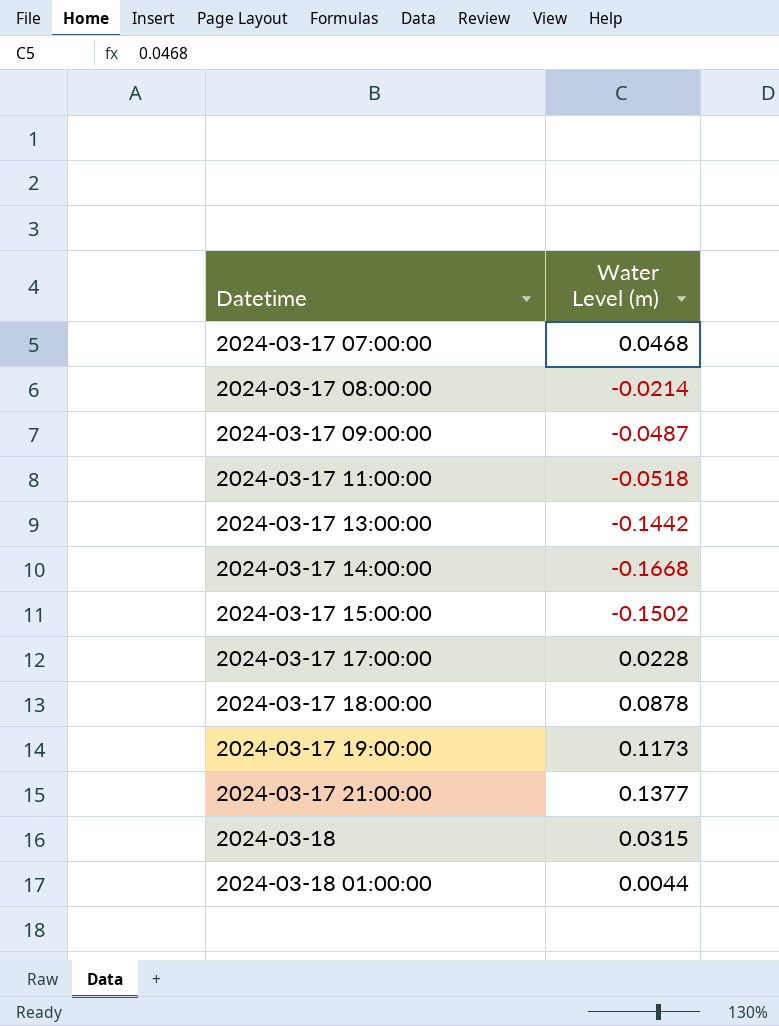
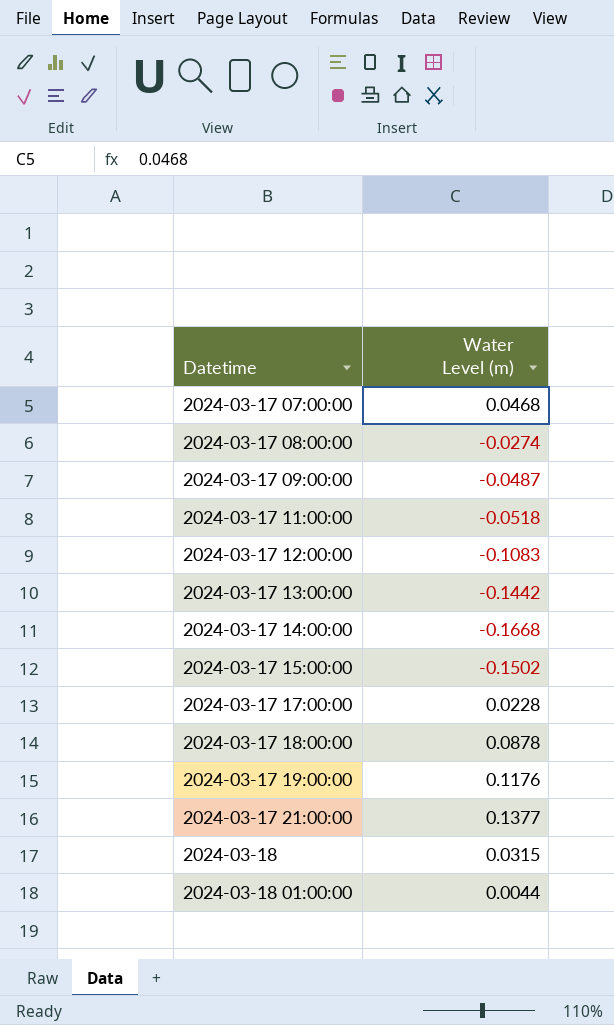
2024-03-17 08:00:00 | Water Level (m): -0.0214 -> -0.0274
row 2024-03-17 12:00:00: none -> -0.1083
2024-03-17 19:00:00 | Water Level (m): 0.1173 -> 0.1176

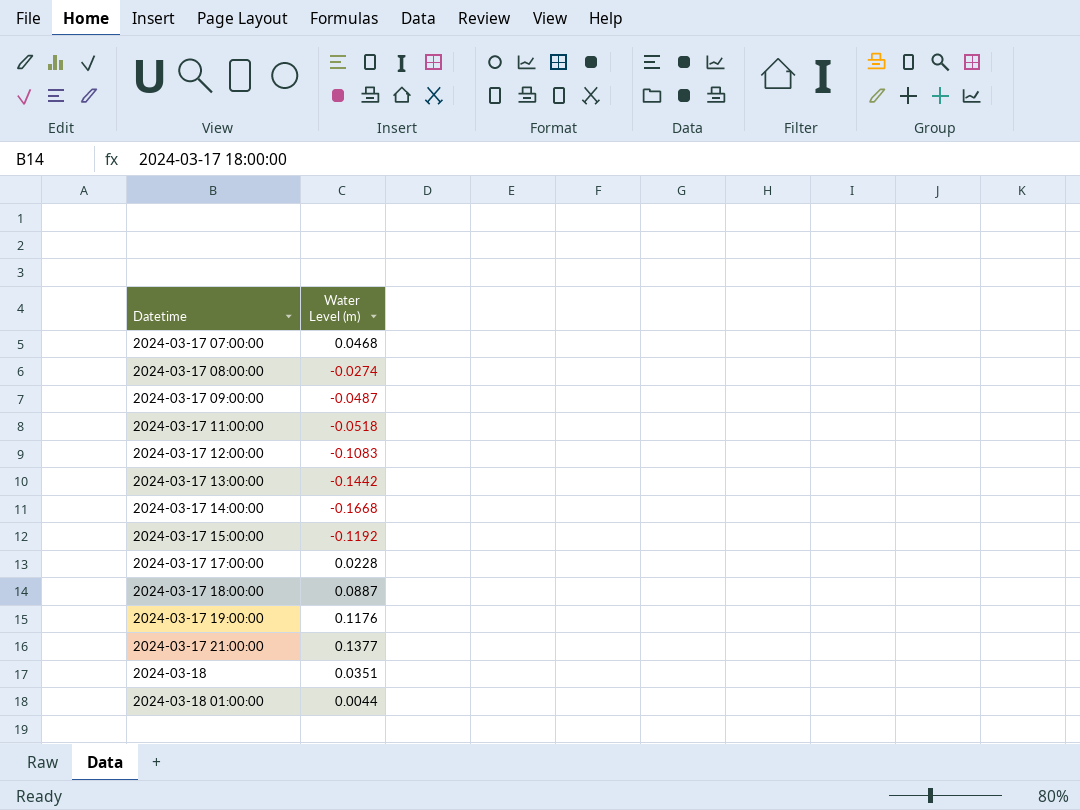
2024-03-17 15:00:00 | Water Level (m): -0.1502 -> -0.1192
2024-03-17 18:00:00 | Water Level (m): 0.0878 -> 0.0887
2024-03-18 | Water Level (m): 0.0315 -> 0.0351

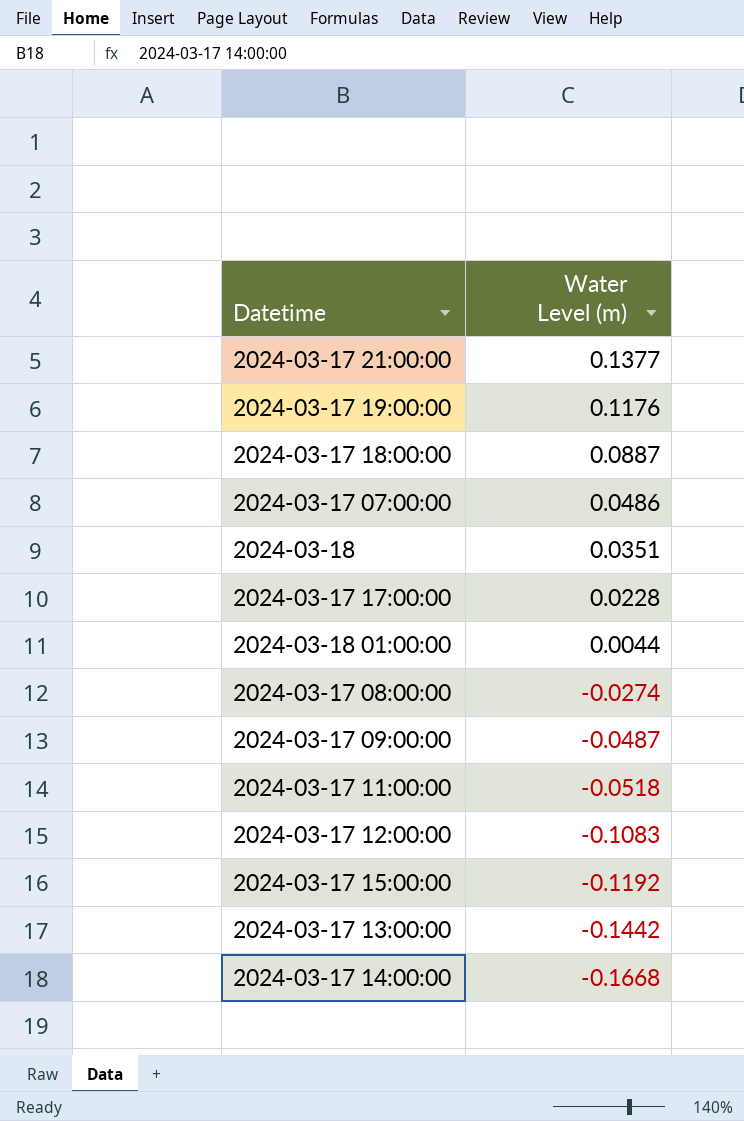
row order: Datetime ascending -> Water Level (m) descending
2024-03-17 07:00:00 | Water Level (m): 0.0468 -> 0.0486

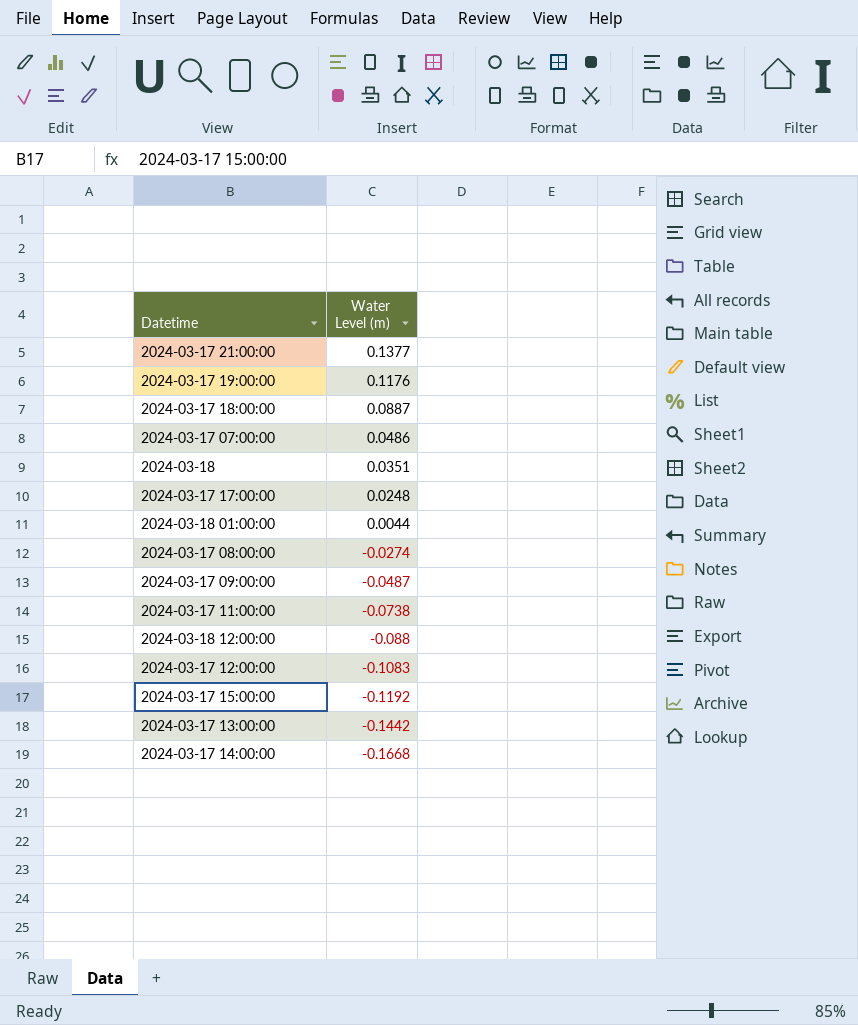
2024-03-17 17:00:00 | Water Level (m): 0.0228 -> 0.0248
2024-03-17 11:00:00 | Water Level (m): -0.0518 -> -0.0738
row 2024-03-18 12:00:00: none -> -0.088

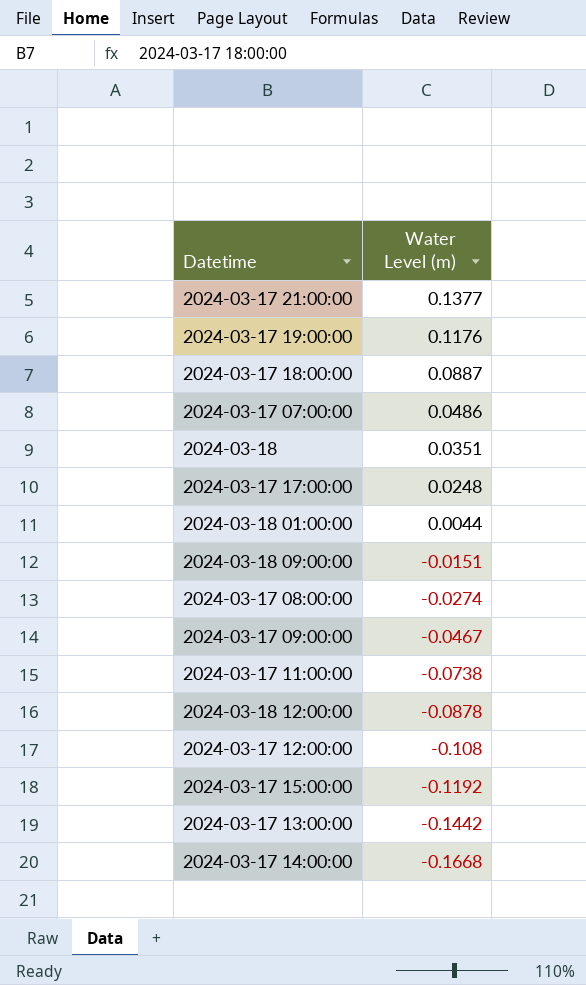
row 2024-03-18 09:00:00: none -> -0.0151
2024-03-17 09:00:00 | Water Level (m): -0.0487 -> -0.0467
2024-03-18 12:00:00 | Water Level (m): -0.088 -> -0.0878
2024-03-17 12:00:00 | Water Level (m): -0.1083 -> -0.108

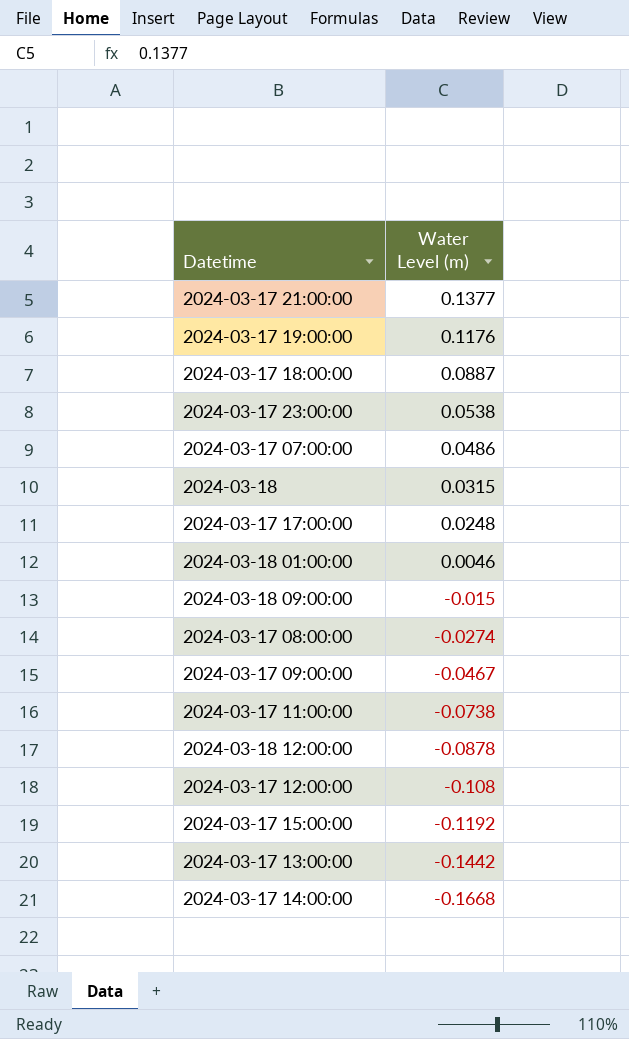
row 2024-03-17 23:00:00: none -> 0.0538
2024-03-18 | Water Level (m): 0.0351 -> 0.0315
2024-03-18 01:00:00 | Water Level (m): 0.0044 -> 0.0046
2024-03-18 09:00:00 | Water Level (m): -0.0151 -> -0.015

